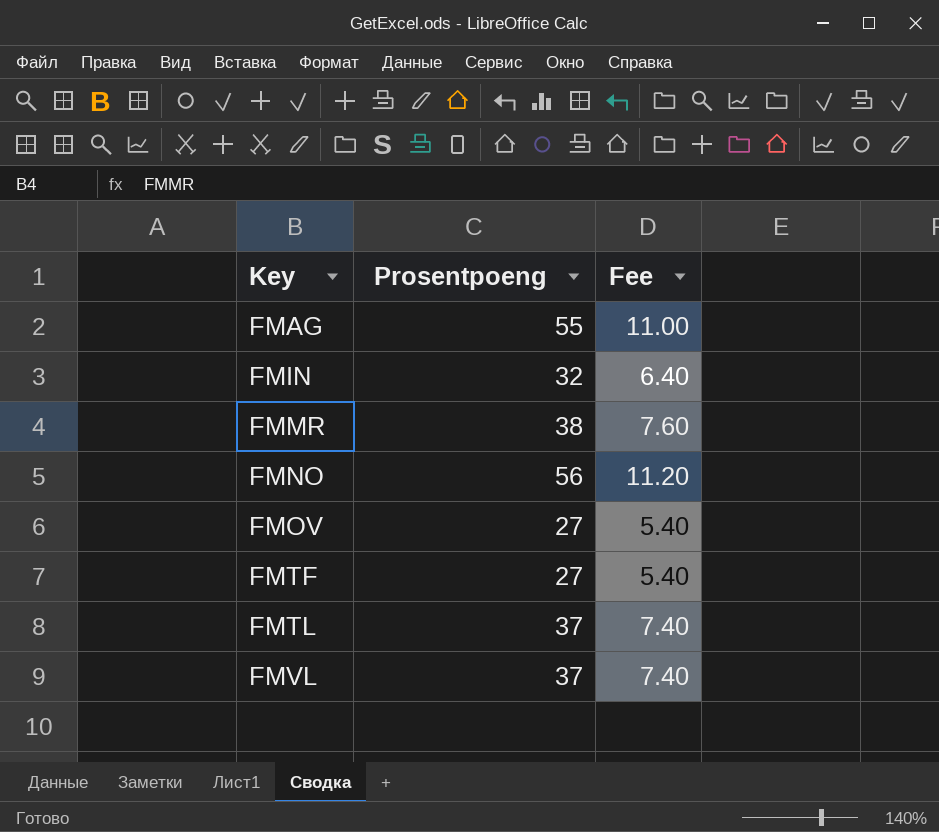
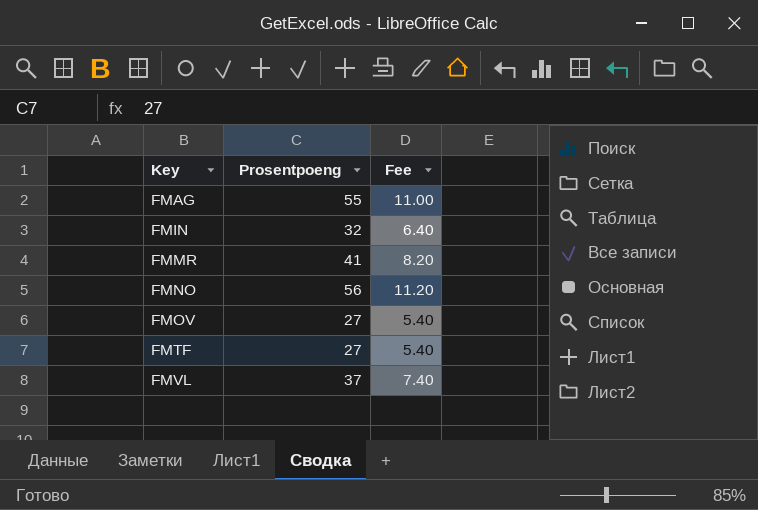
row FMTL: 37 | 7.40 -> none
FMMR | Prosentpoeng: 38 -> 41
FMMR | Fee: 7.60 -> 8.20

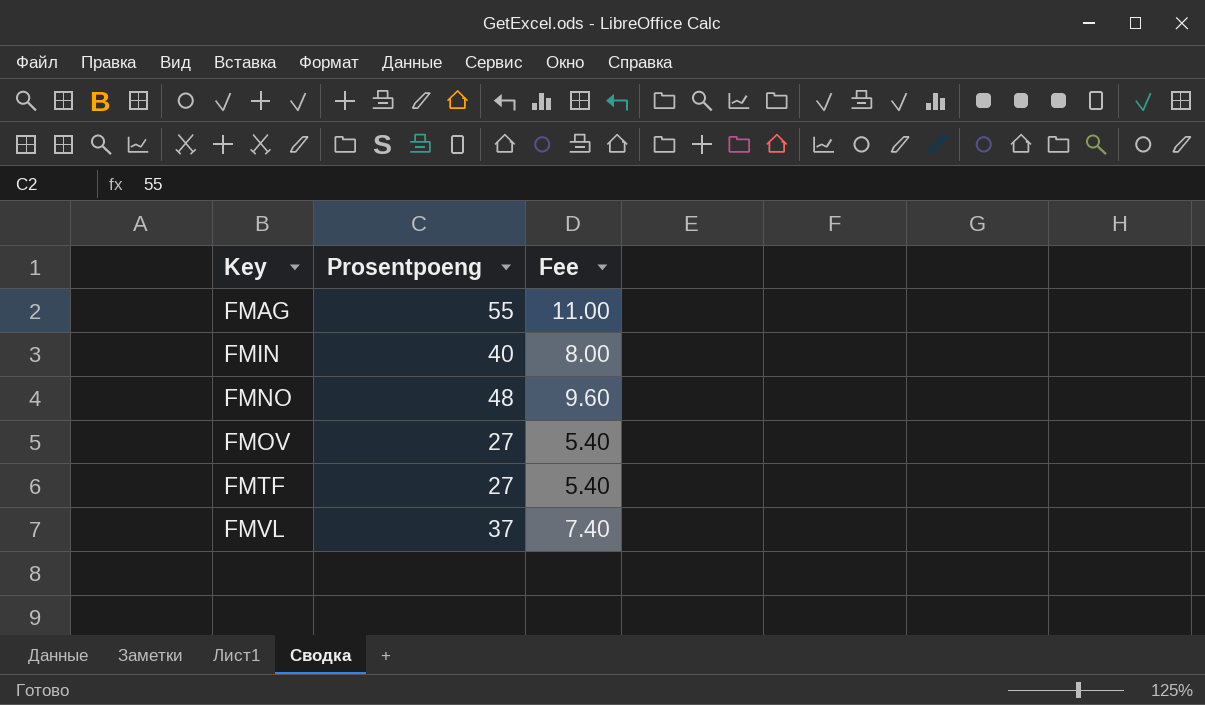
row FMMR: 41 | 8.20 -> none
FMIN | Prosentpoeng: 32 -> 40
FMIN | Fee: 6.40 -> 8.00
FMNO | Prosentpoeng: 56 -> 48
FMNO | Fee: 11.20 -> 9.60

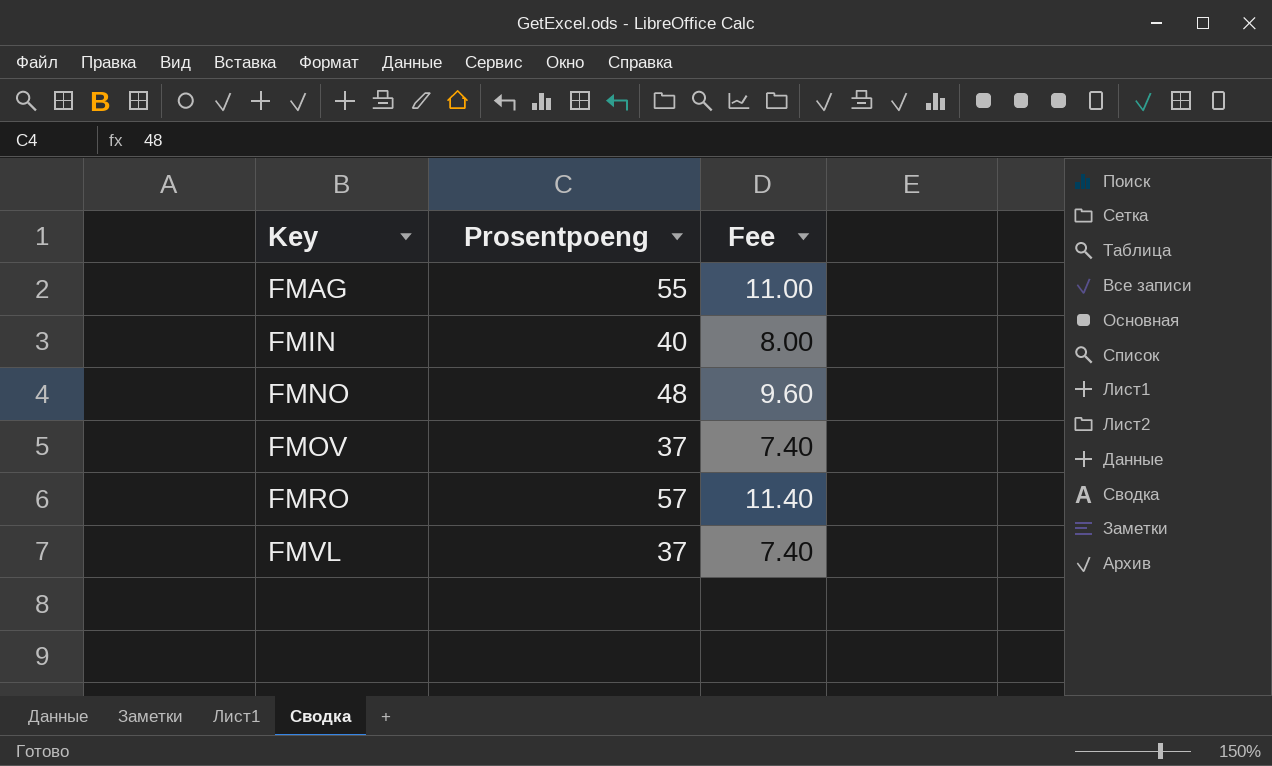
row FMTF: 27 | 5.40 -> none
FMOV | Prosentpoeng: 27 -> 37
FMOV | Fee: 5.40 -> 7.40
row FMRO: none -> 57 | 11.40

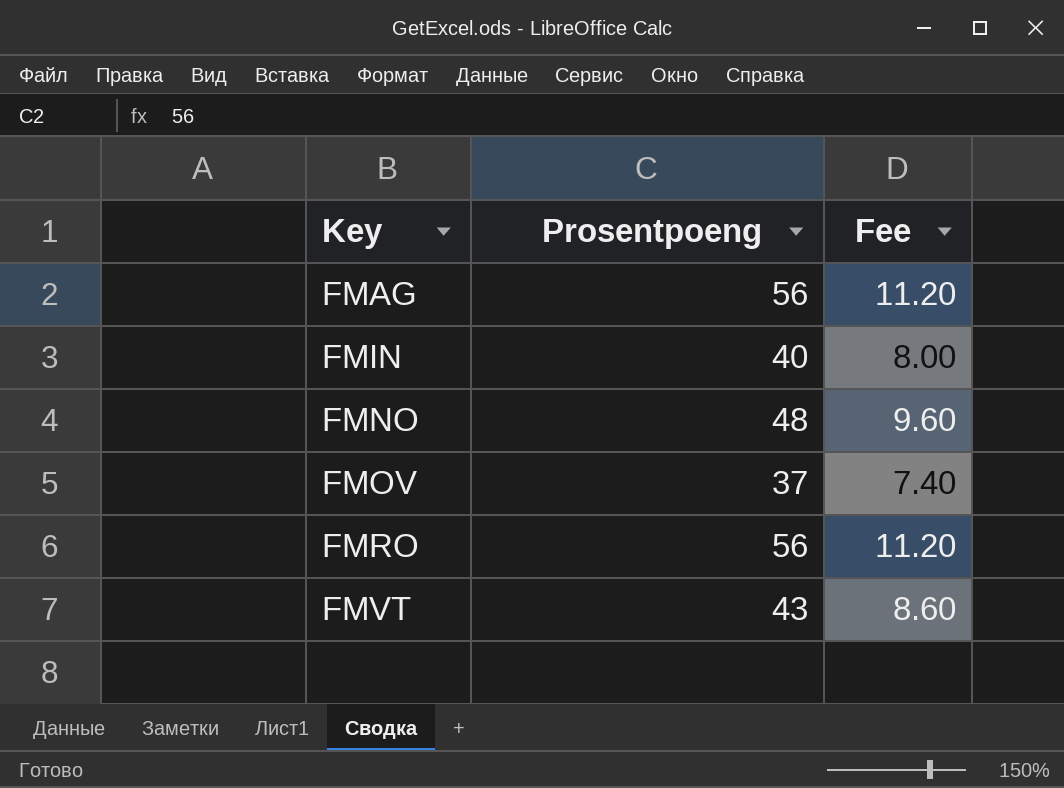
row FMVL: 37 | 7.40 -> none
FMAG | Prosentpoeng: 55 -> 56
FMAG | Fee: 11.00 -> 11.20
FMRO | Prosentpoeng: 57 -> 56
FMRO | Fee: 11.40 -> 11.20
row FMVT: none -> 43 | 8.60

